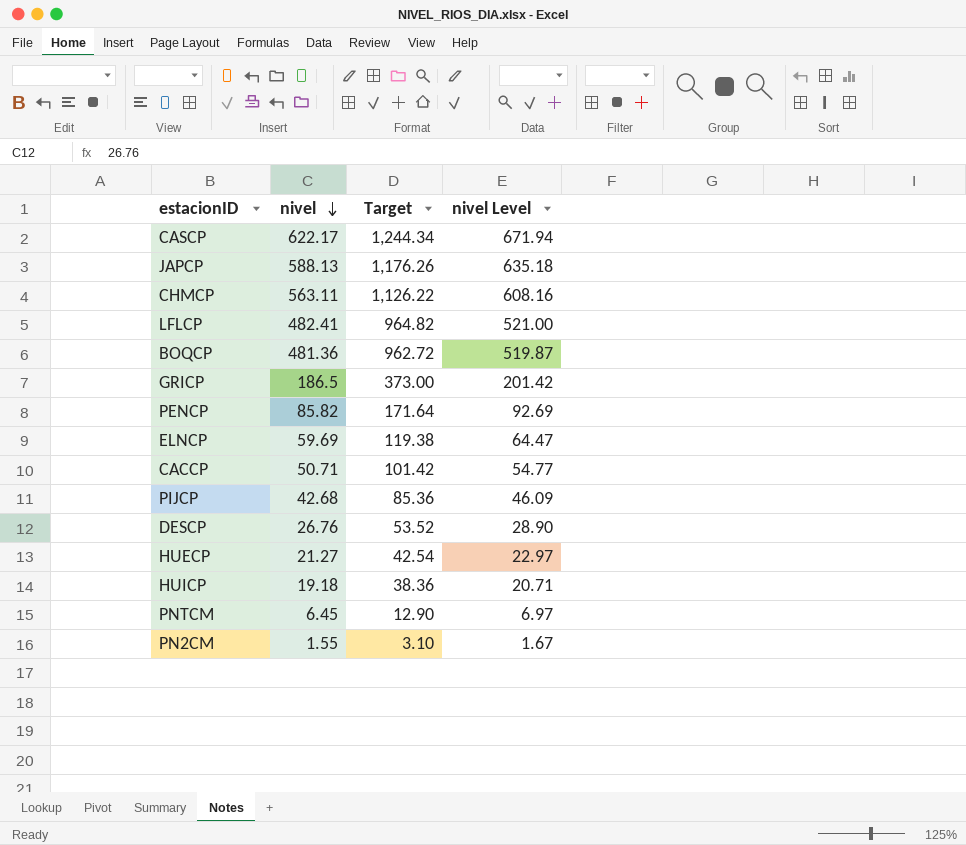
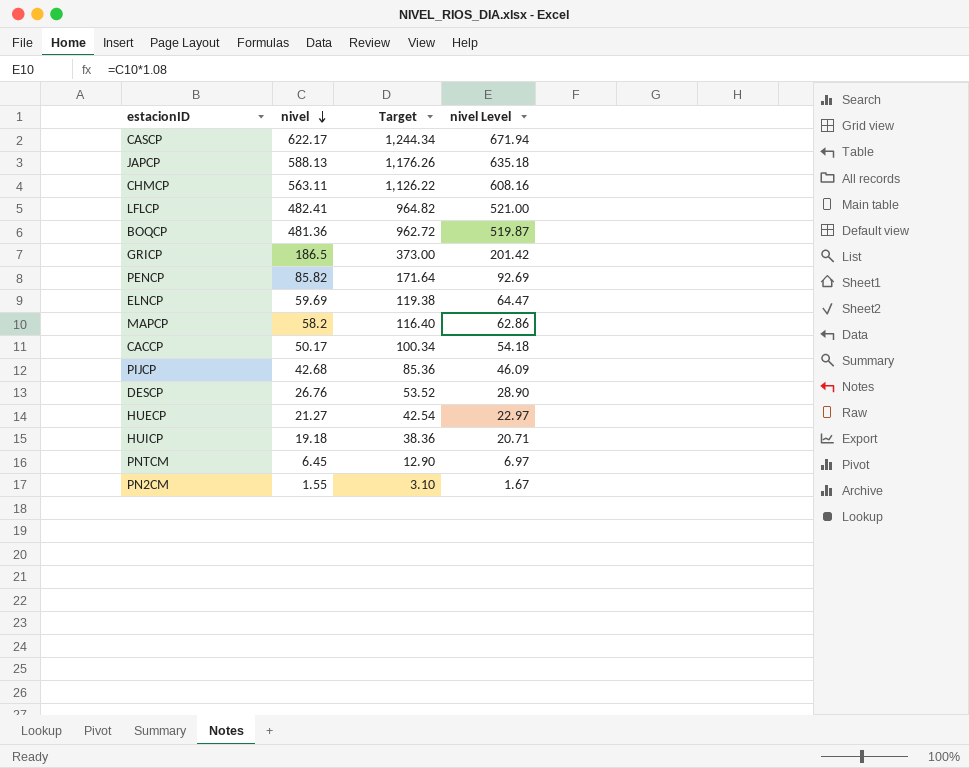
row MAPCP: none -> 58.2 | 116.40 | 62.86
CACCP | nivel: 50.71 -> 50.17
CACCP | Target: 101.42 -> 100.34
CACCP | nivel Level: 54.77 -> 54.18

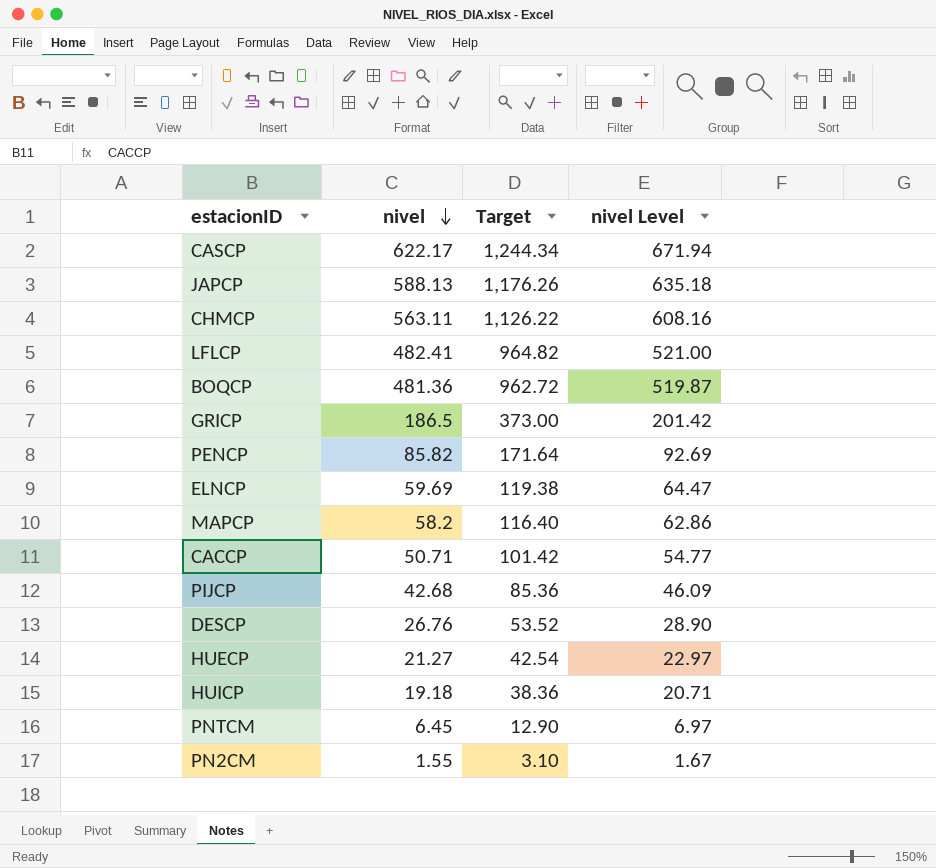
CACCP | nivel: 50.17 -> 50.71
CACCP | Target: 100.34 -> 101.42
CACCP | nivel Level: 54.18 -> 54.77

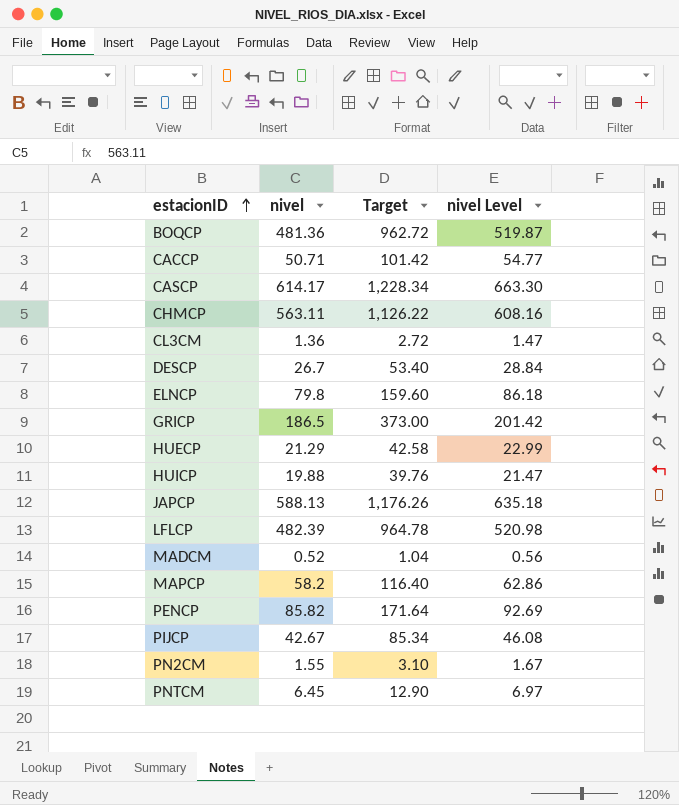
row order: nivel descending -> estacionID ascending
CASCP | nivel: 622.17 -> 614.17
CASCP | Target: 1,244.34 -> 1,228.34
CASCP | nivel Level: 671.94 -> 663.30
row CL3CM: none -> 1.36 | 2.72 | 1.47
DESCP | nivel: 26.76 -> 26.7
DESCP | Target: 53.52 -> 53.40
DESCP | nivel Level: 28.90 -> 28.84
ELNCP | nivel: 59.69 -> 79.8
ELNCP | Target: 119.38 -> 159.60
ELNCP | nivel Level: 64.47 -> 86.18
HUECP | nivel: 21.27 -> 21.29
HUECP | Target: 42.54 -> 42.58
HUECP | nivel Level: 22.97 -> 22.99
HUICP | nivel: 19.18 -> 19.88
HUICP | Target: 38.36 -> 39.76
HUICP | nivel Level: 20.71 -> 21.47
LFLCP | nivel: 482.41 -> 482.39
LFLCP | Target: 964.82 -> 964.78
LFLCP | nivel Level: 521.00 -> 520.98
row MADCM: none -> 0.52 | 1.04 | 0.56
PIJCP | nivel: 42.68 -> 42.67
PIJCP | Target: 85.36 -> 85.34
PIJCP | nivel Level: 46.09 -> 46.08

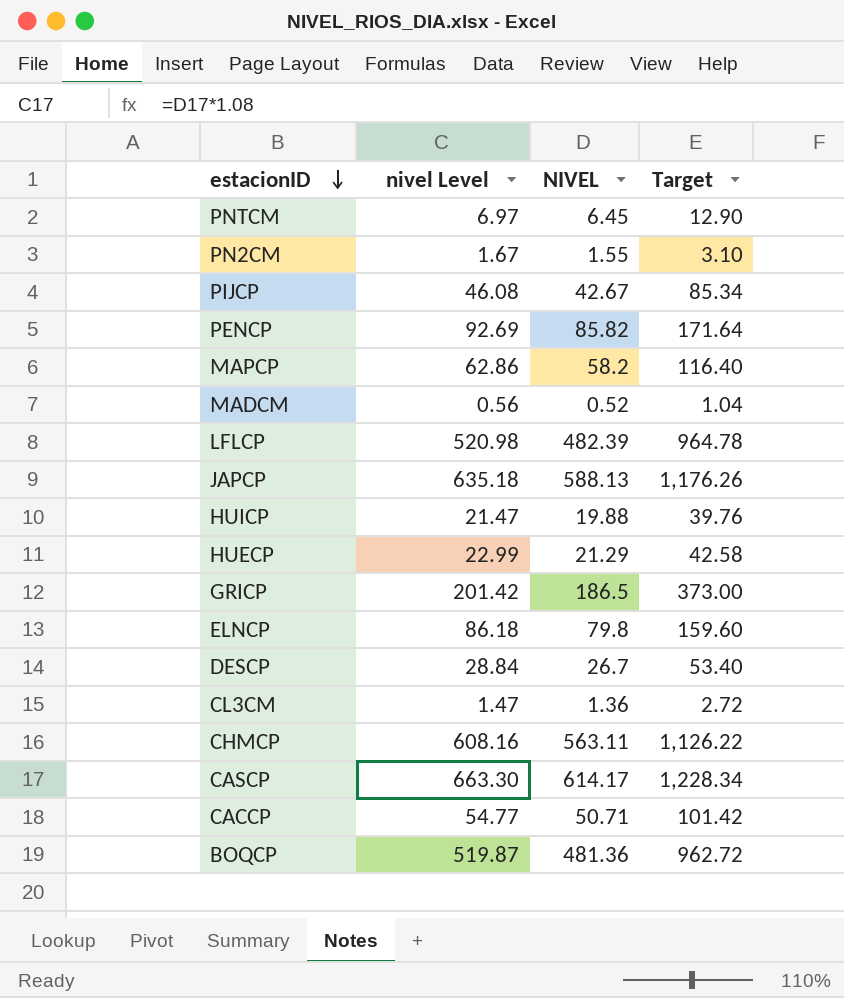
row order: estacionID ascending -> estacionID descending
column nivel Level | position: 4 -> 2
column name: nivel -> NIVEL

